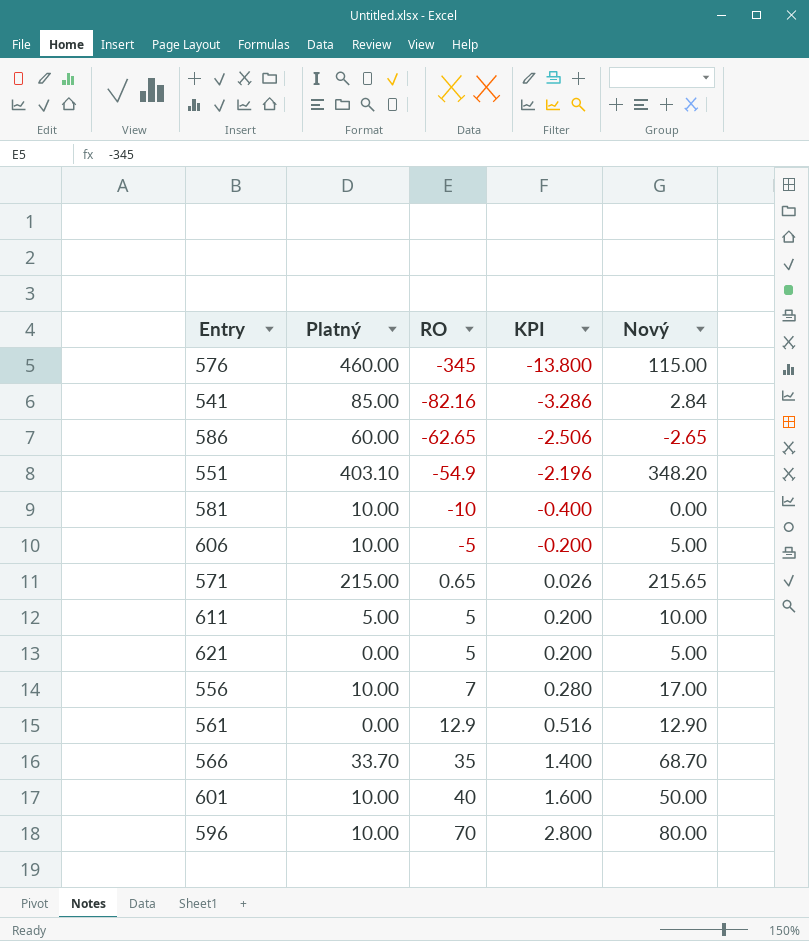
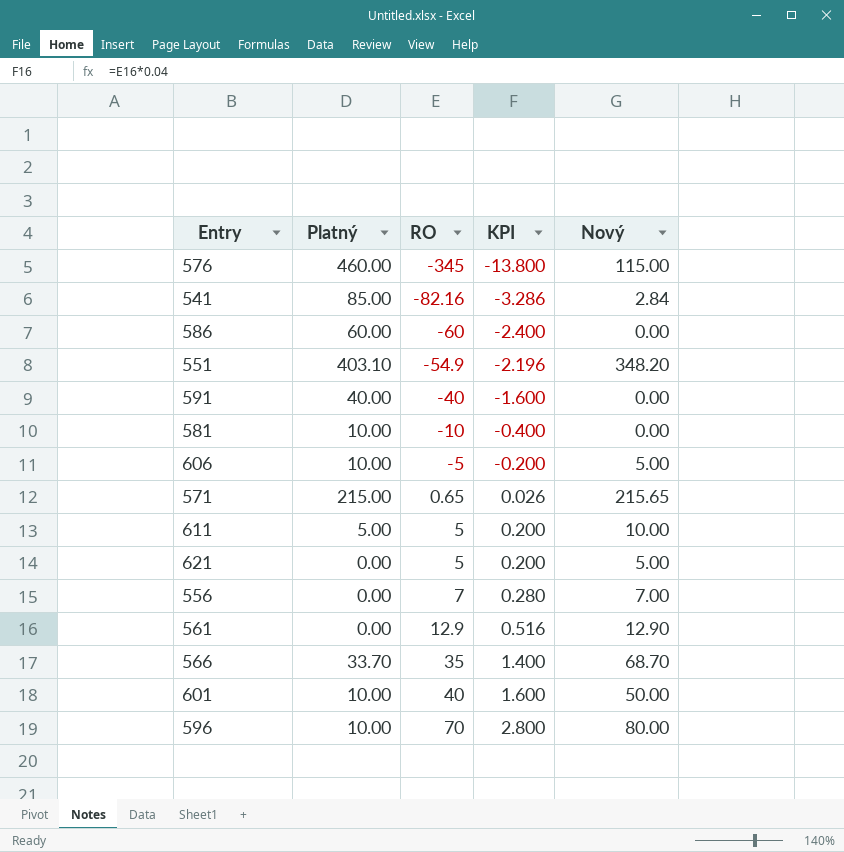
586 | RO: -62.65 -> -60
586 | KPI: -2.506 -> -2.400
586 | Nový: -2.65 -> 0.00
row 591: none -> 40.00 | -40 | -1.600 | 0.00
556 | Platný: 10.00 -> 0.00
556 | Nový: 17.00 -> 7.00

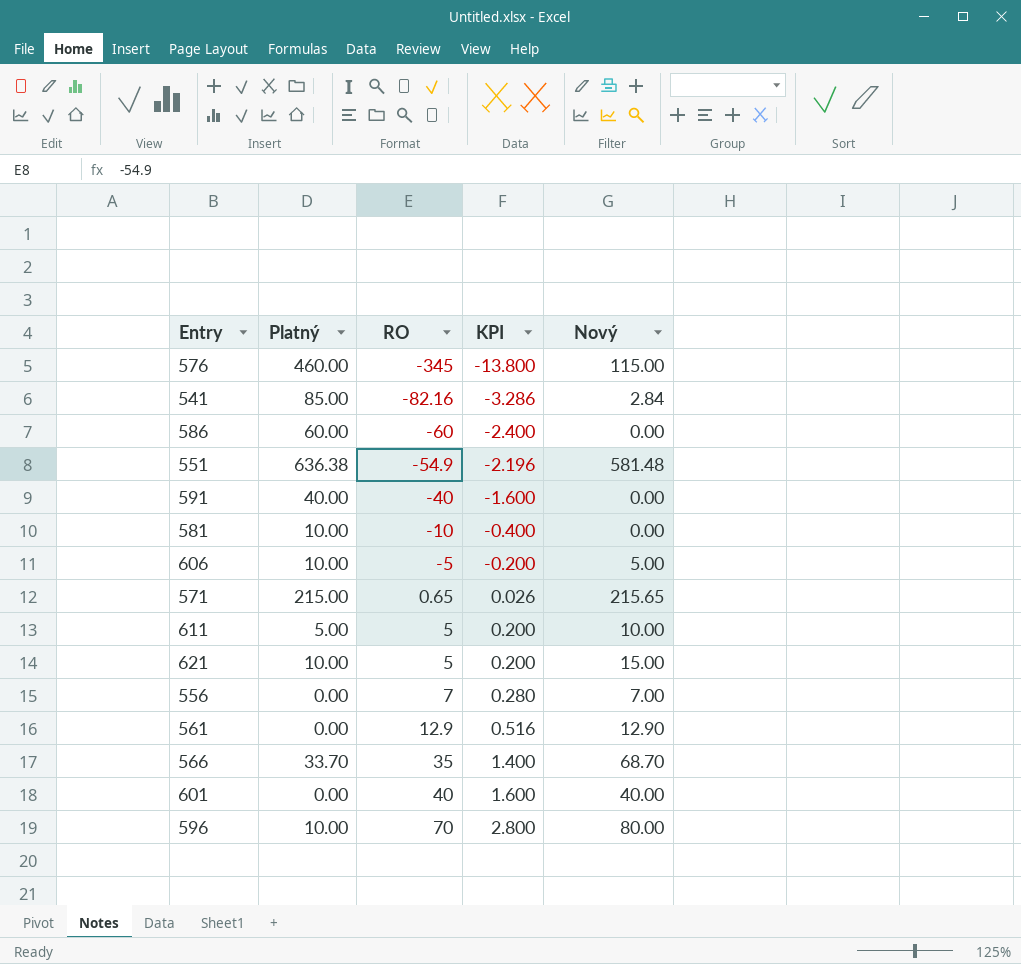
551 | Platný: 403.10 -> 636.38
551 | Nový: 348.20 -> 581.48
621 | Platný: 0.00 -> 10.00
621 | Nový: 5.00 -> 15.00
601 | Platný: 10.00 -> 0.00
601 | Nový: 50.00 -> 40.00

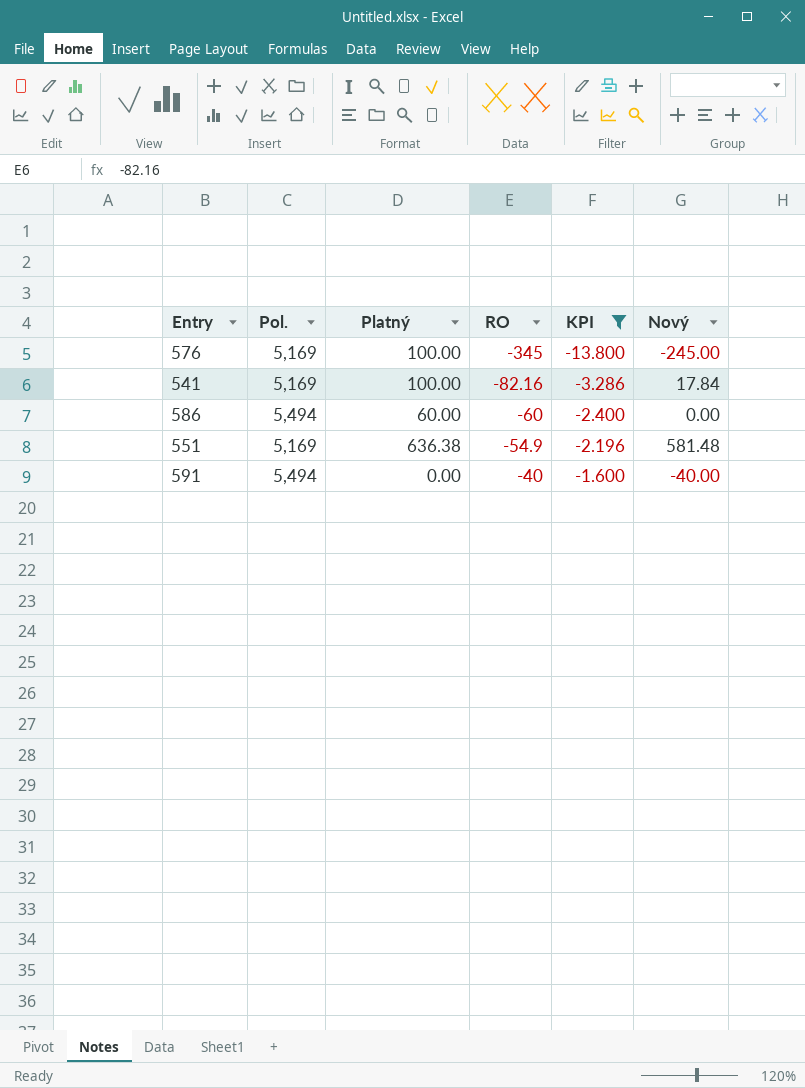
filter: none -> KPI <= -1.600
column Pol. | position: none -> 2
576 | Platný: 460.00 -> 100.00
576 | Nový: 115.00 -> -245.00
541 | Platný: 85.00 -> 100.00
541 | Nový: 2.84 -> 17.84
591 | Platný: 40.00 -> 0.00
591 | Nový: 0.00 -> -40.00

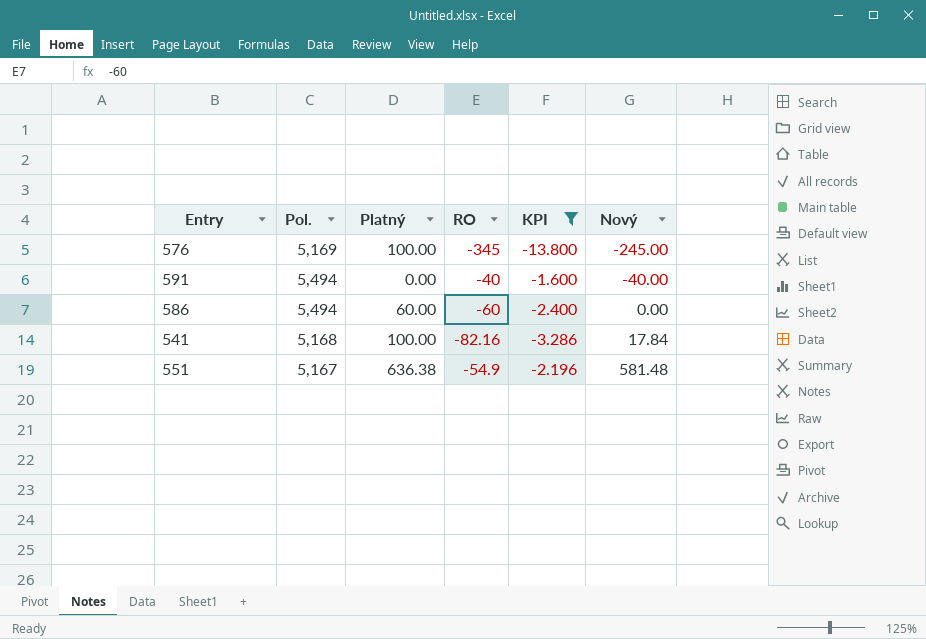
row order: RO ascending -> Nový ascending
541 | Pol.: 5,169 -> 5,168
551 | Pol.: 5,169 -> 5,167

